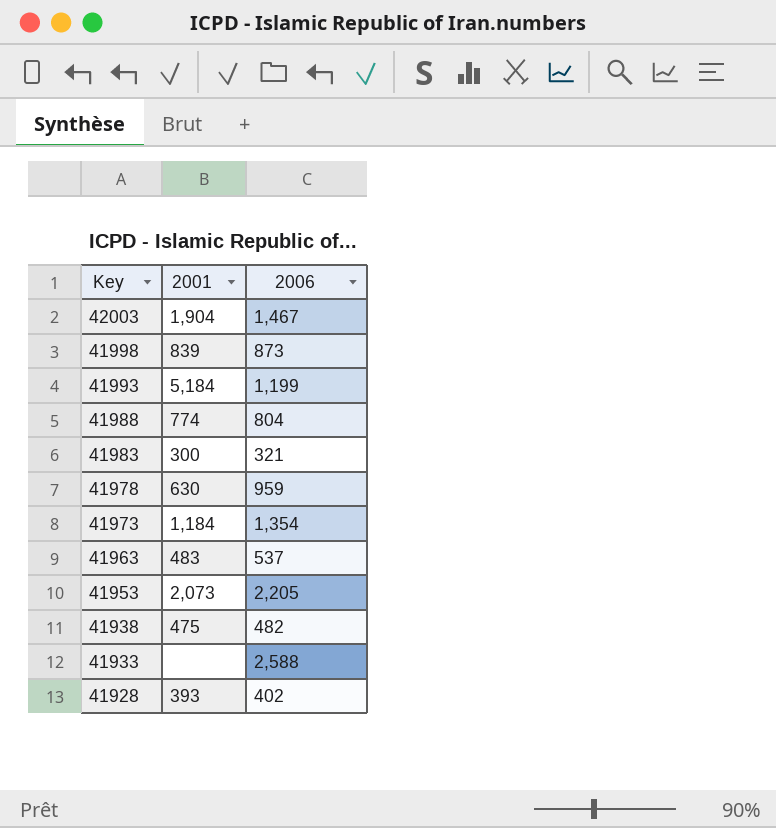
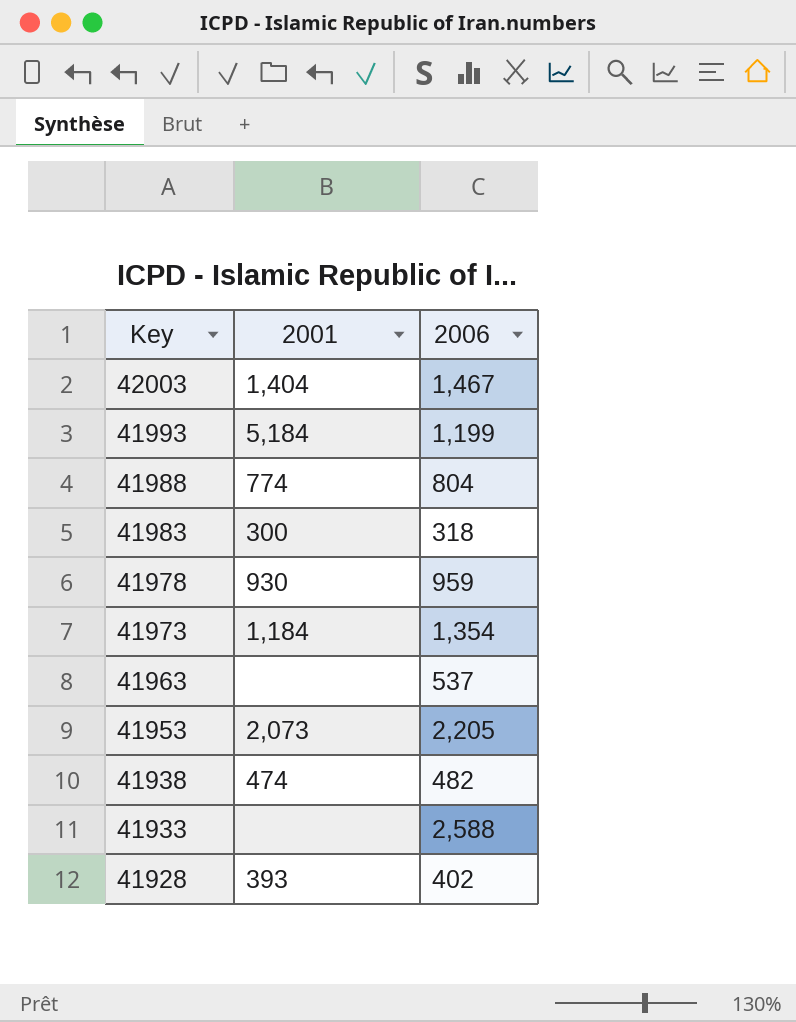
row 41998: 839 | 873 -> none
42003 | 2001: 1,904 -> 1,404
41983 | 2006: 321 -> 318
41978 | 2001: 630 -> 930
41963 | 2001: 483 -> none
41938 | 2001: 475 -> 474

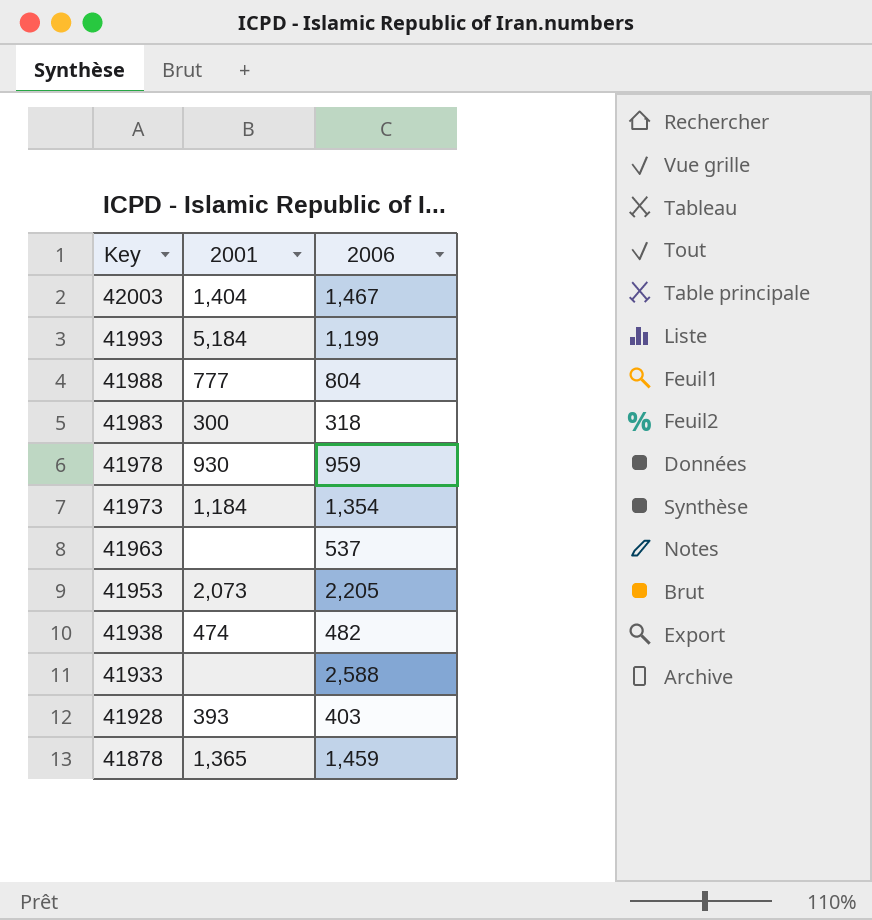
41988 | 2001: 774 -> 777
41928 | 2006: 402 -> 403
row 41878: none -> 1,365 | 1,459

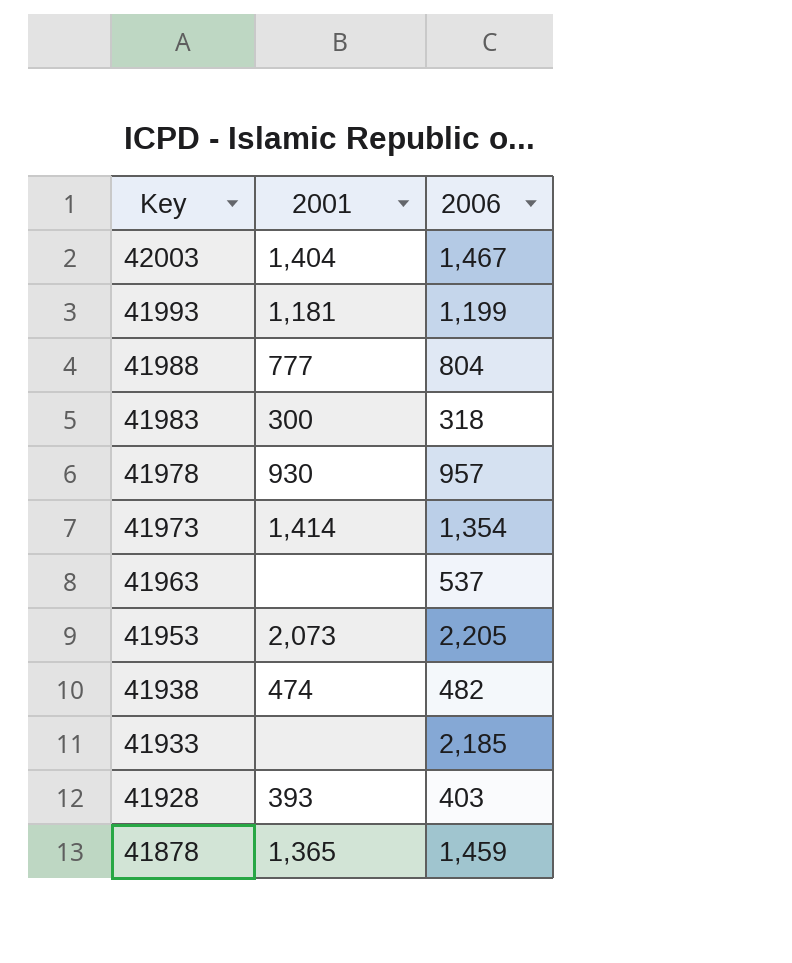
41993 | 2001: 5,184 -> 1,181
41978 | 2006: 959 -> 957
41973 | 2001: 1,184 -> 1,414
41933 | 2006: 2,588 -> 2,185

